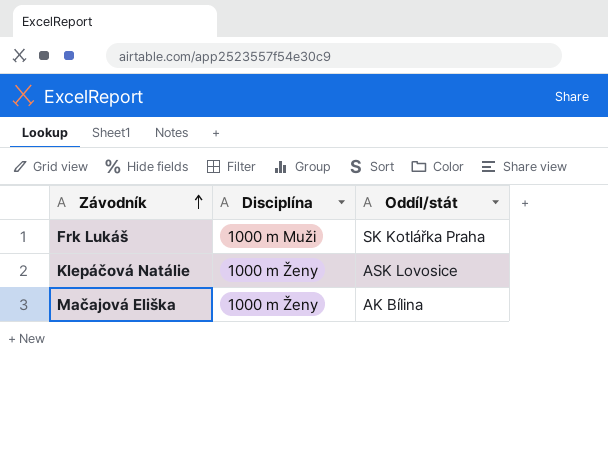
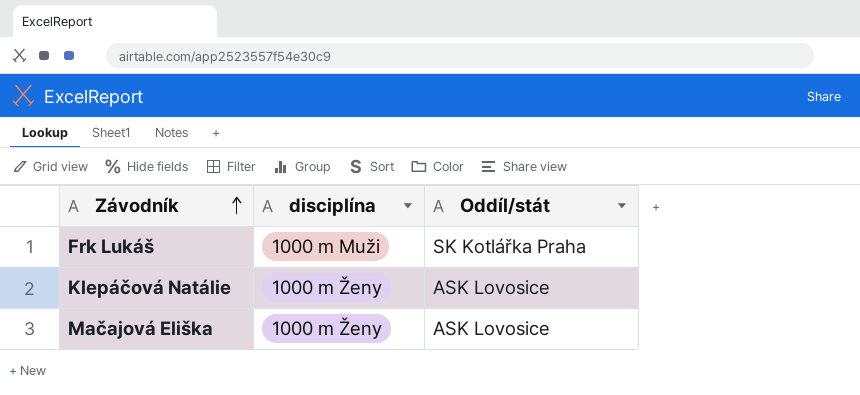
column name: Disciplína -> disciplína
Mačajová Eliška | Oddíl/stát: AK Bílina -> ASK Lovosice

